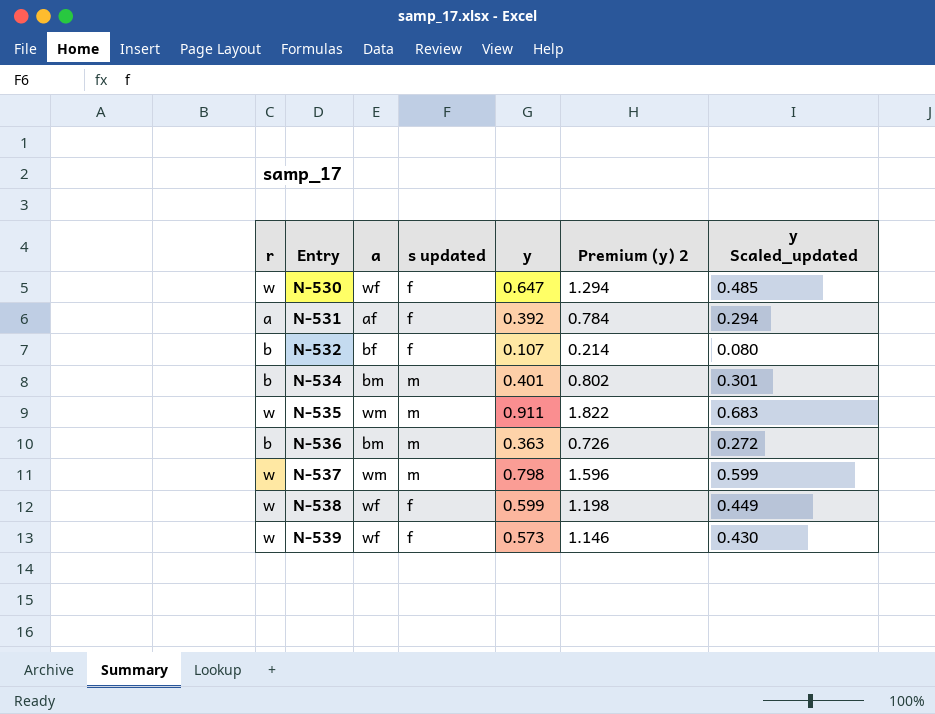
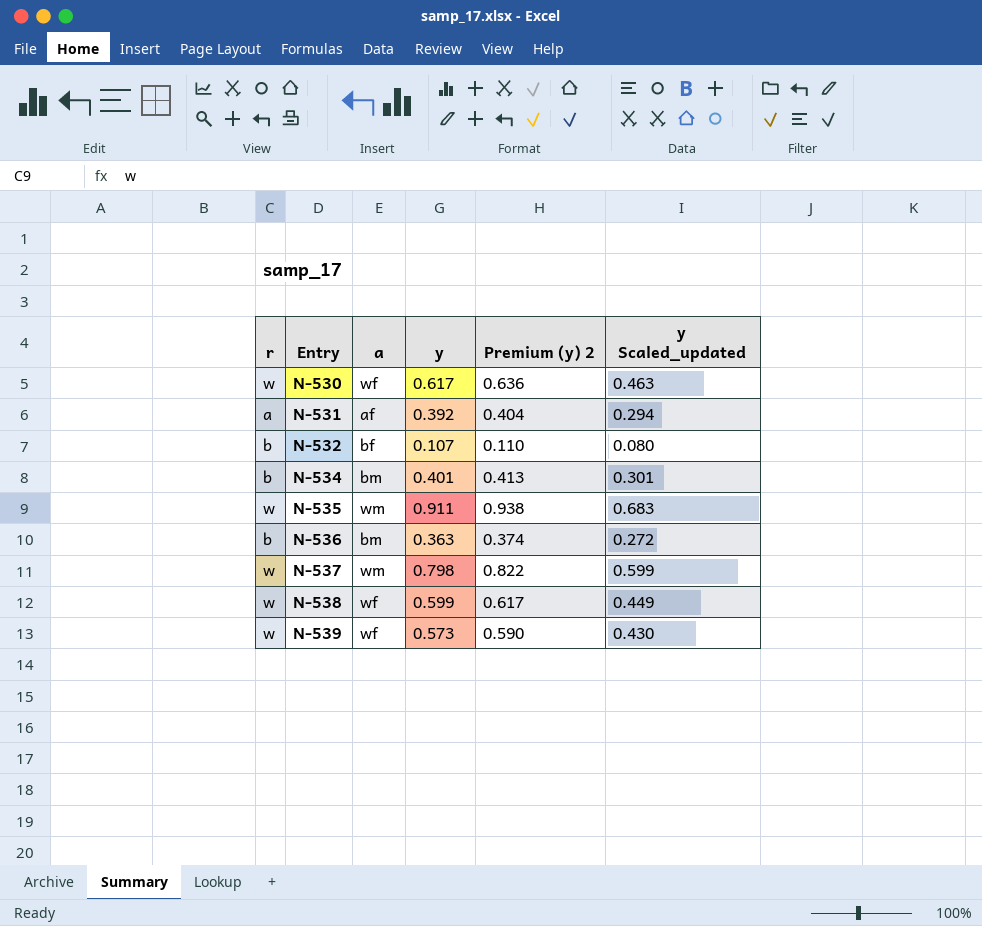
column s updated | position: 4 -> none
column Premium (y) 2 | formula: [y] * 2 -> [y] * 1.03
N-530 | y: 0.647 -> 0.617
N-530 | y Scaled_updated: 0.485 -> 0.463

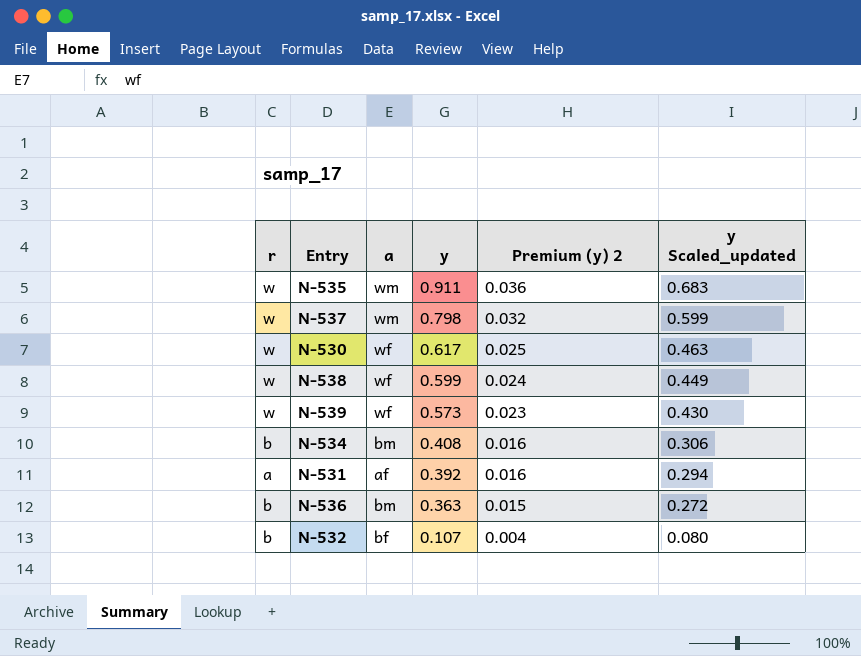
row order: Entry ascending -> y descending
column Premium (y) 2 | formula: [y] * 1.03 -> [y] * 0.04
N-534 | y: 0.401 -> 0.408
N-534 | y Scaled_updated: 0.301 -> 0.306

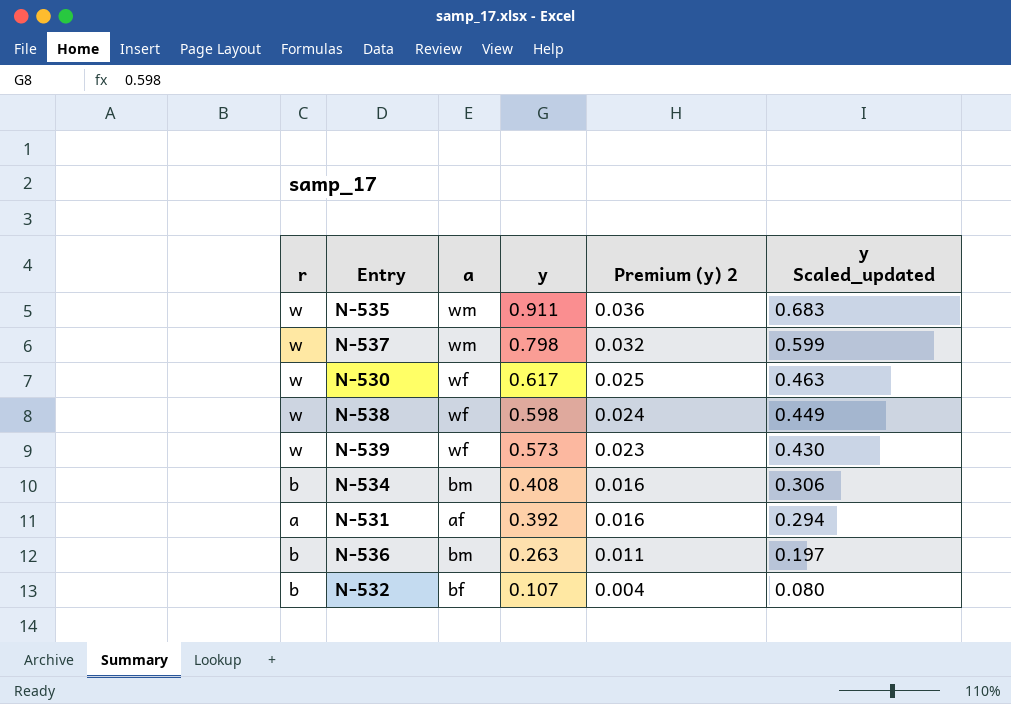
N-538 | y: 0.599 -> 0.598
N-536 | y: 0.363 -> 0.263
N-536 | Premium (y) 2: 0.015 -> 0.011
N-536 | y Scaled_updated: 0.272 -> 0.197

